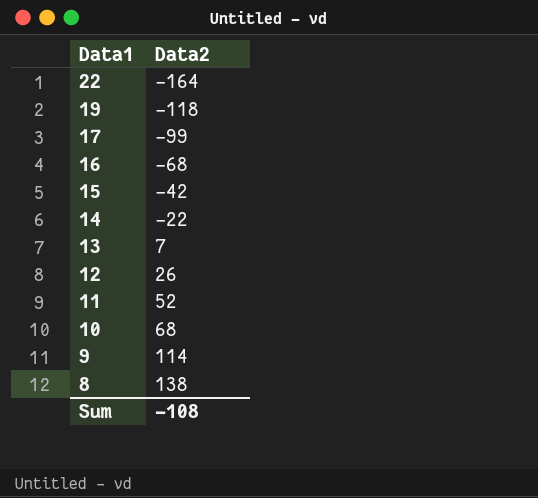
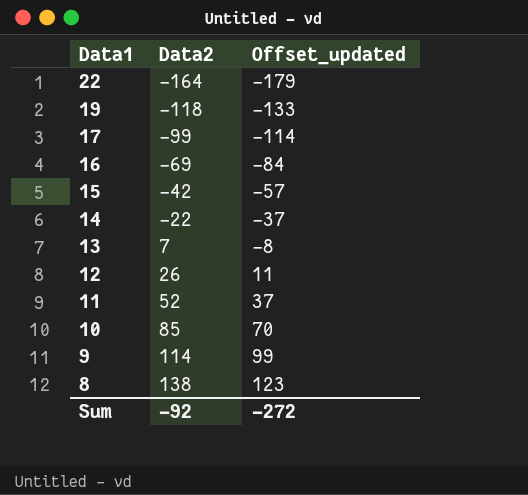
column Offset_updated | formula: none -> [Data2] - 15
16 | Data2: -68 -> -69
10 | Data2: 68 -> 85
Sum | Data2: -108 -> -92

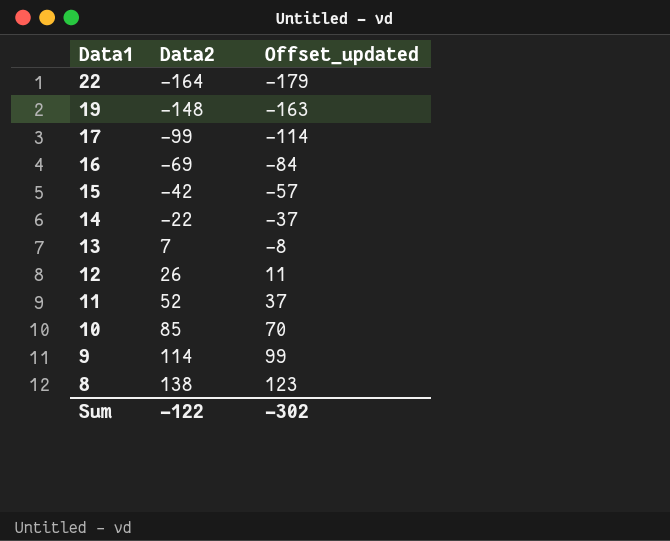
19 | Data2: -118 -> -148
19 | Offset_updated: -133 -> -163
Sum | Data2: -92 -> -122
Sum | Offset_updated: -272 -> -302

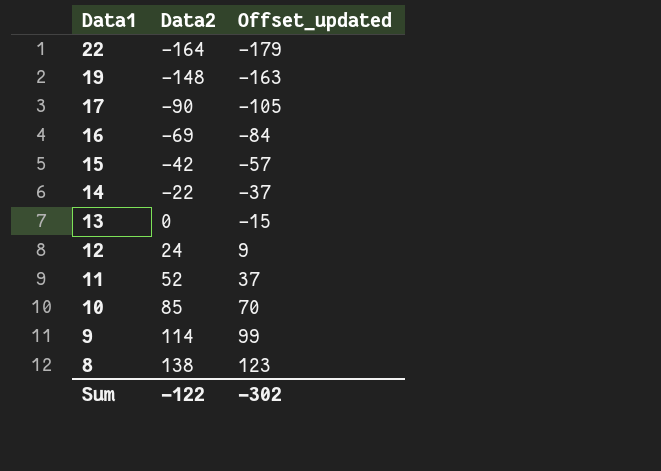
17 | Data2: -99 -> -90
17 | Offset_updated: -114 -> -105
13 | Data2: 7 -> 0
13 | Offset_updated: -8 -> -15
12 | Data2: 26 -> 24
12 | Offset_updated: 11 -> 9

